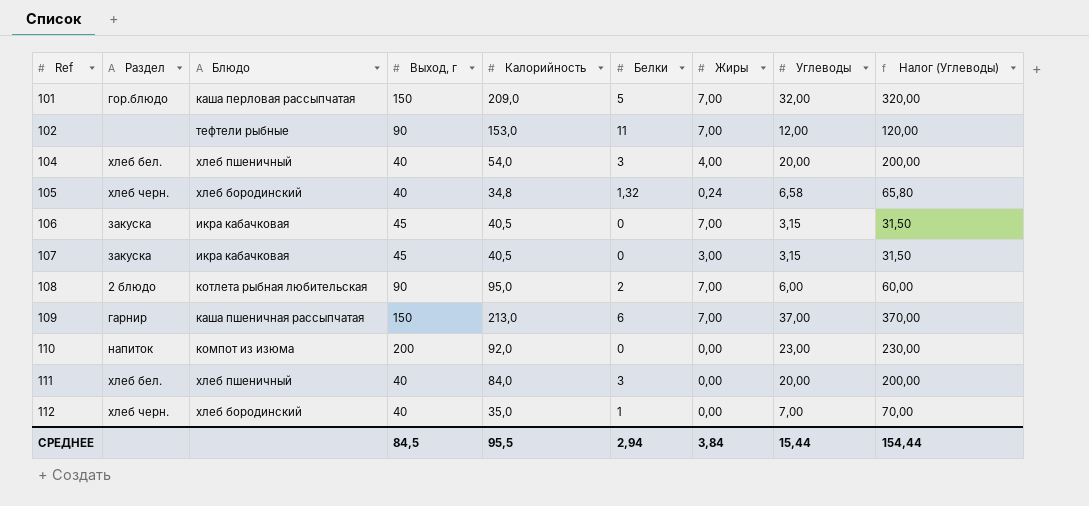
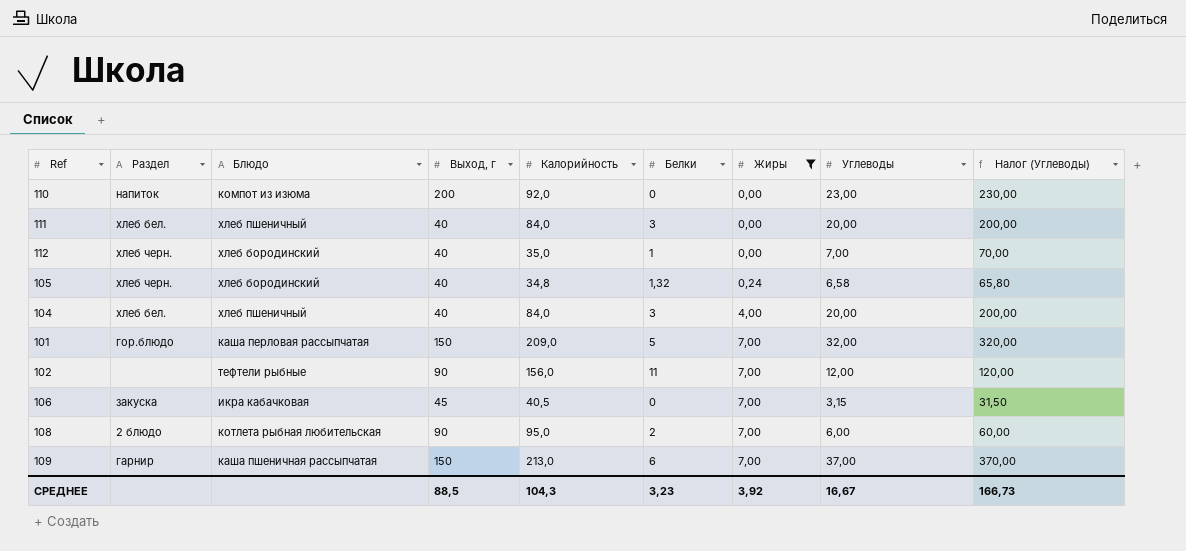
filter: none -> Жиры != 3,00
row order: Ref ascending -> Жиры ascending
104 | Калорийность: 54,0 -> 84,0
102 | Калорийность: 153,0 -> 156,0
СРЕДНЕЕ | Выход, г: 84,5 -> 88,5
СРЕДНЕЕ | Калорийность: 95,5 -> 104,3
СРЕДНЕЕ | Белки: 2,94 -> 3,23
СРЕДНЕЕ | Жиры: 3,84 -> 3,92
СРЕДНЕЕ | Углеводы: 15,44 -> 16,67
СРЕДНЕЕ | Налог (Углеводы): 154,44 -> 166,73

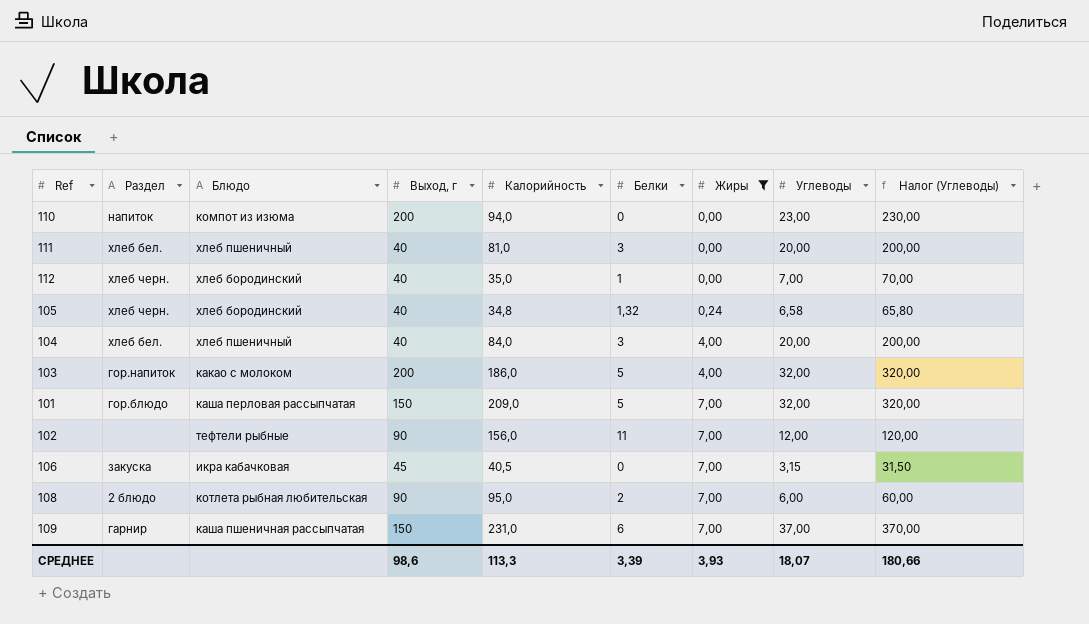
110 | Калорийность: 92,0 -> 94,0
111 | Калорийность: 84,0 -> 81,0
row 103: none -> гор.напиток | какао с молоком | 200 | 186,0 | 5 | 4,00 | 32,00 | 320,00
109 | Калорийность: 213,0 -> 231,0
СРЕДНЕЕ | Выход, г: 88,5 -> 98,6
СРЕДНЕЕ | Калорийность: 104,3 -> 113,3
СРЕДНЕЕ | Белки: 3,23 -> 3,39
СРЕДНЕЕ | Жиры: 3,92 -> 3,93
СРЕДНЕЕ | Углеводы: 16,67 -> 18,07
СРЕДНЕЕ | Налог (Углеводы): 166,73 -> 180,66

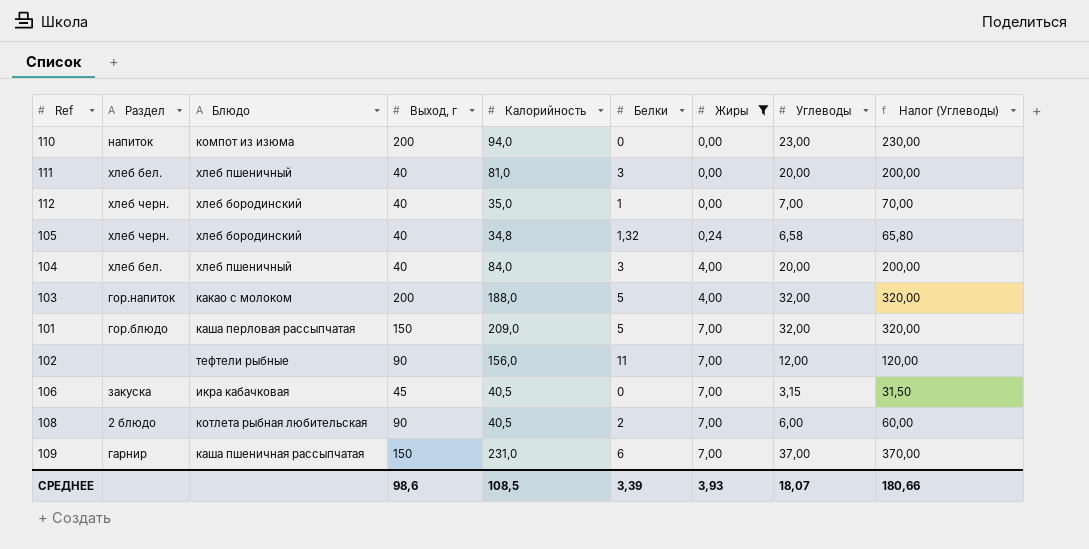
103 | Калорийность: 186,0 -> 188,0
108 | Калорийность: 95,0 -> 40,5
СРЕДНЕЕ | Калорийность: 113,3 -> 108,5

